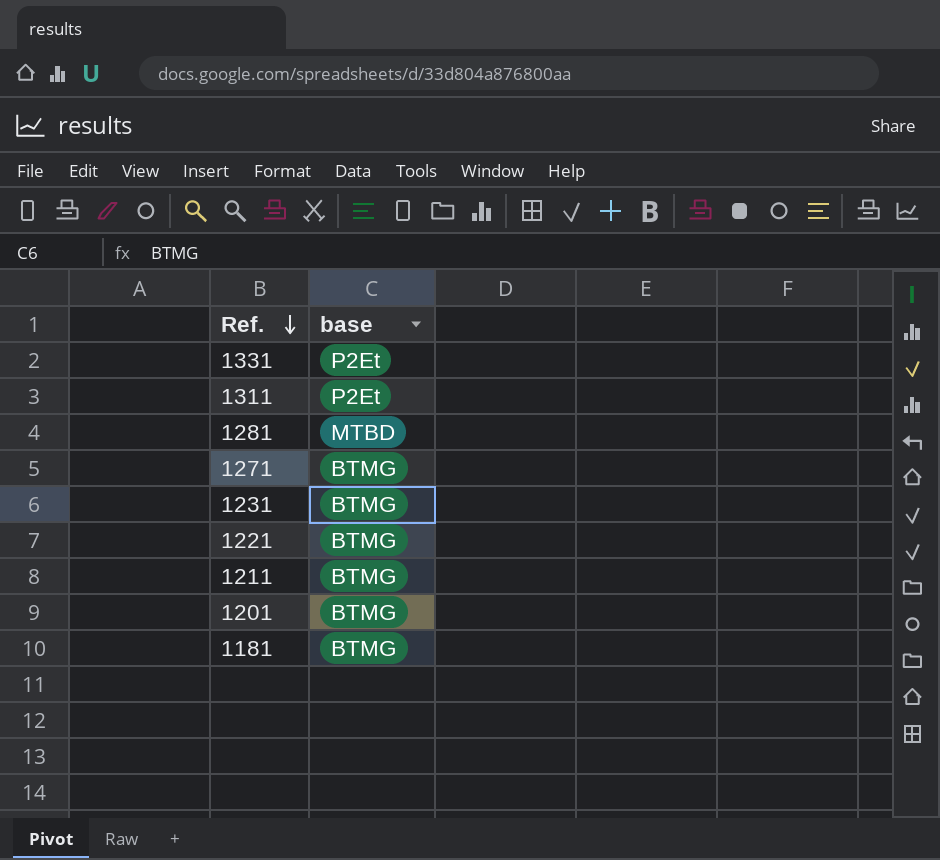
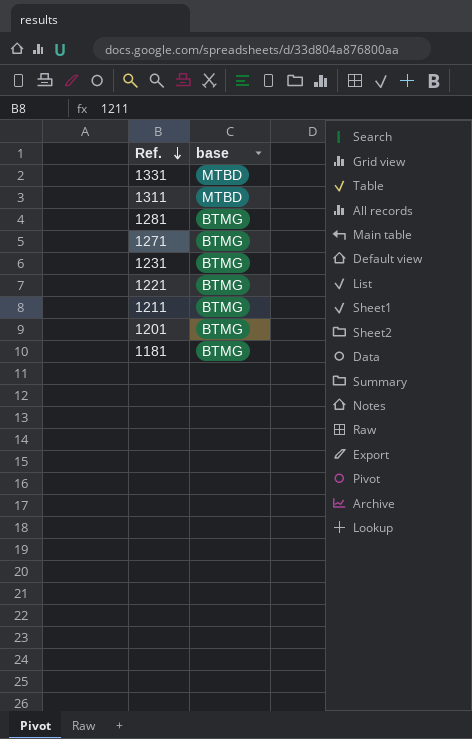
1331 | base: P2Et -> MTBD
1311 | base: P2Et -> MTBD
1281 | base: MTBD -> BTMG

